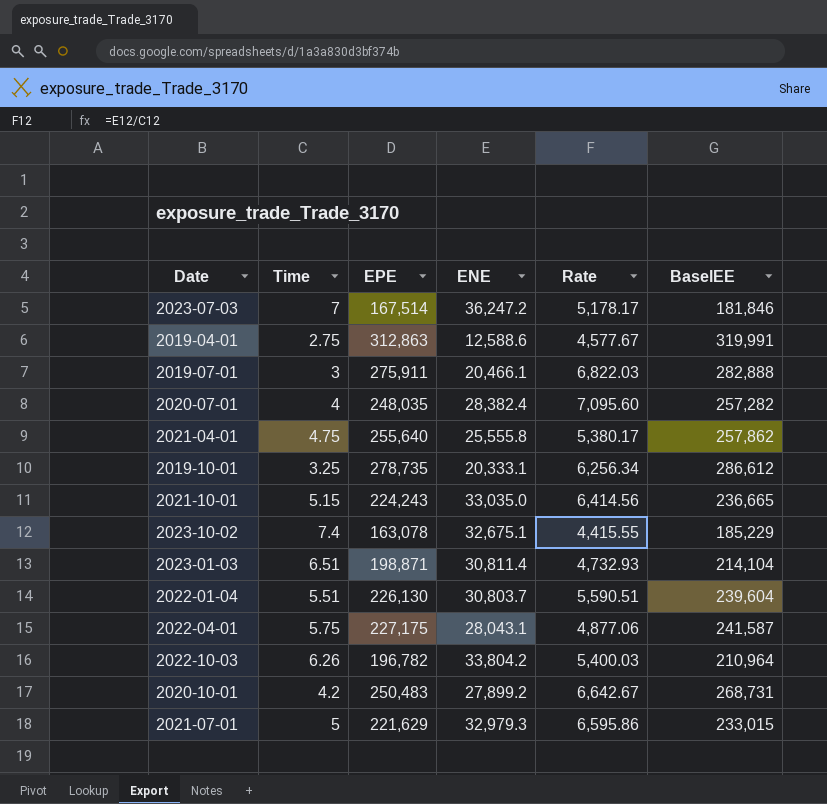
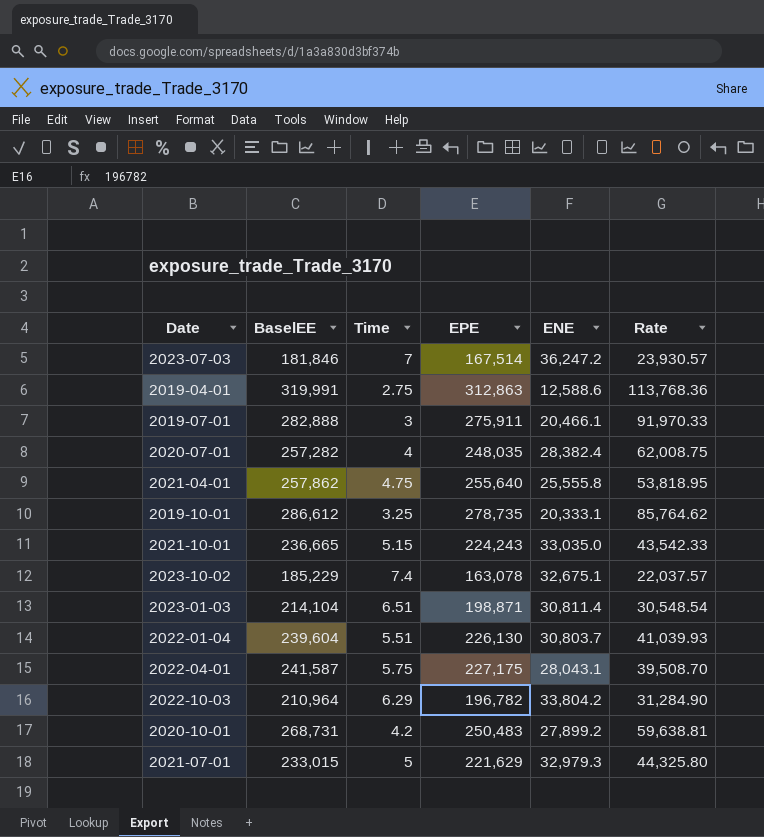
column BaselEE | position: 6 -> 2
column Rate | formula: [ENE] / [Time] -> [EPE] / [Time]
2022-10-03 | Time: 6.26 -> 6.29

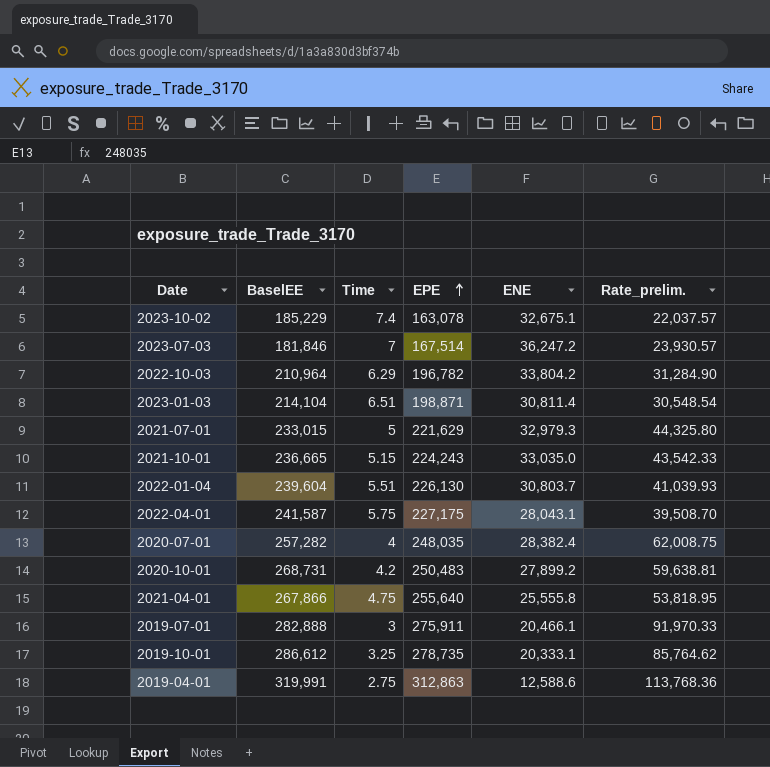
row order: none -> EPE ascending
column name: Rate -> Rate_prelim.
2021-04-01 | BaselEE: 257,862 -> 267,866

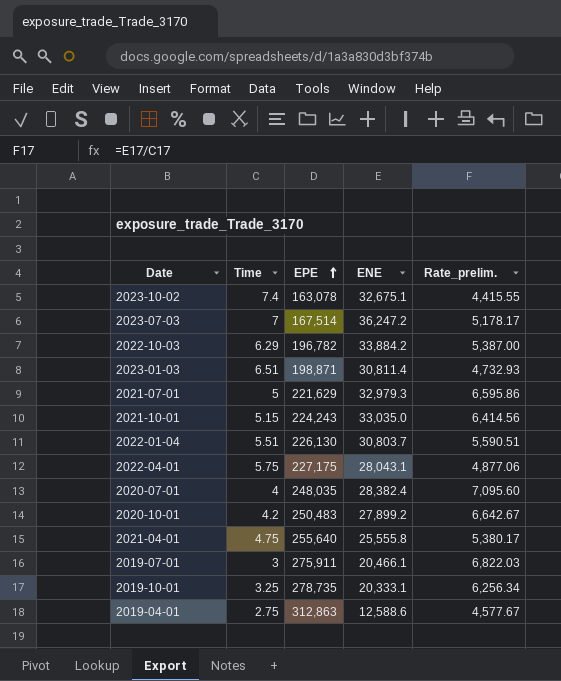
column BaselEE | position: 2 -> none
column Rate_prelim. | formula: [EPE] / [Time] -> [ENE] / [Time]
2022-10-03 | ENE: 33,804.2 -> 33,884.2

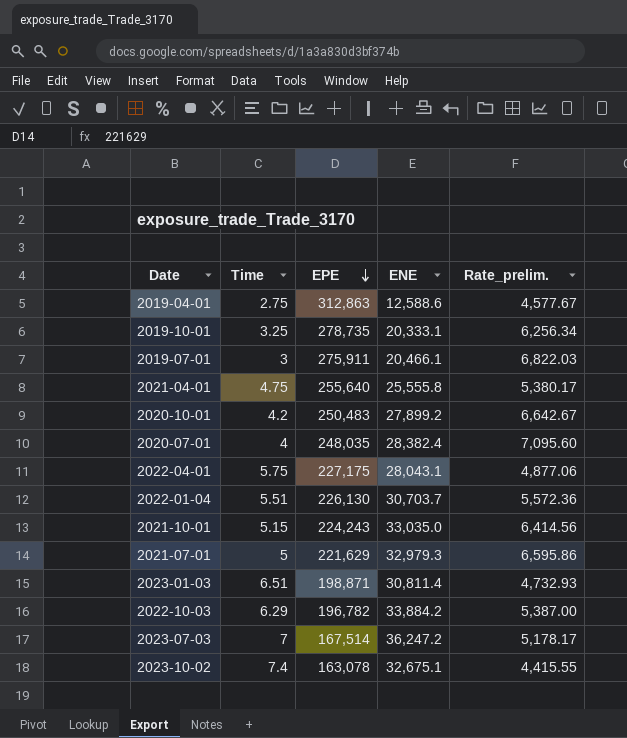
row order: EPE ascending -> EPE descending
2022-01-04 | ENE: 30,803.7 -> 30,703.7
2022-01-04 | Rate_prelim.: 5,590.51 -> 5,572.36

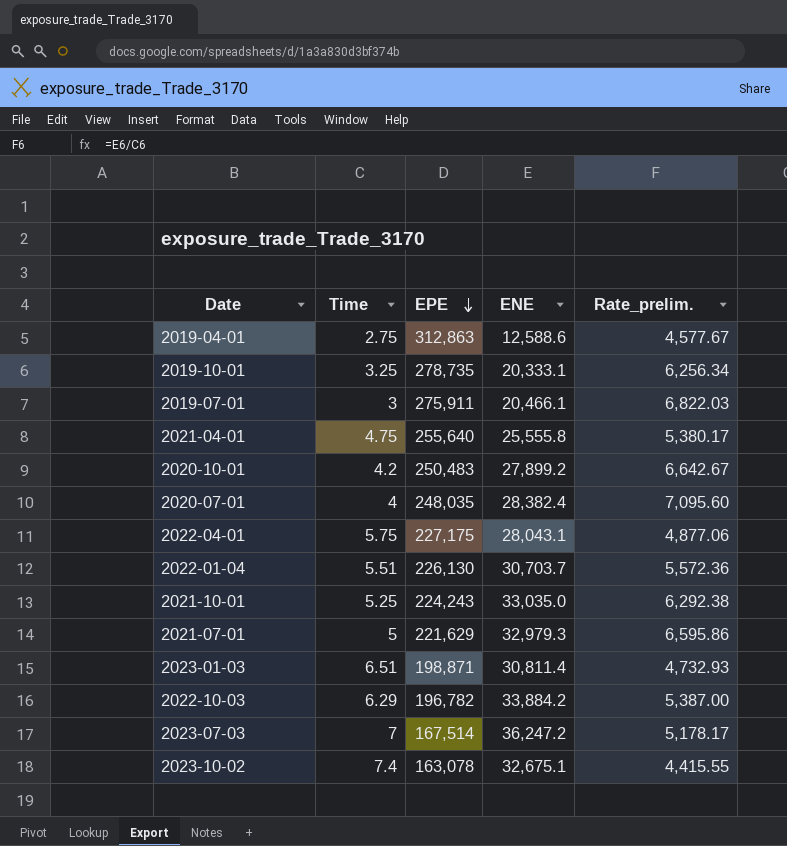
2021-10-01 | Time: 5.15 -> 5.25
2021-10-01 | Rate_prelim.: 6,414.56 -> 6,292.38

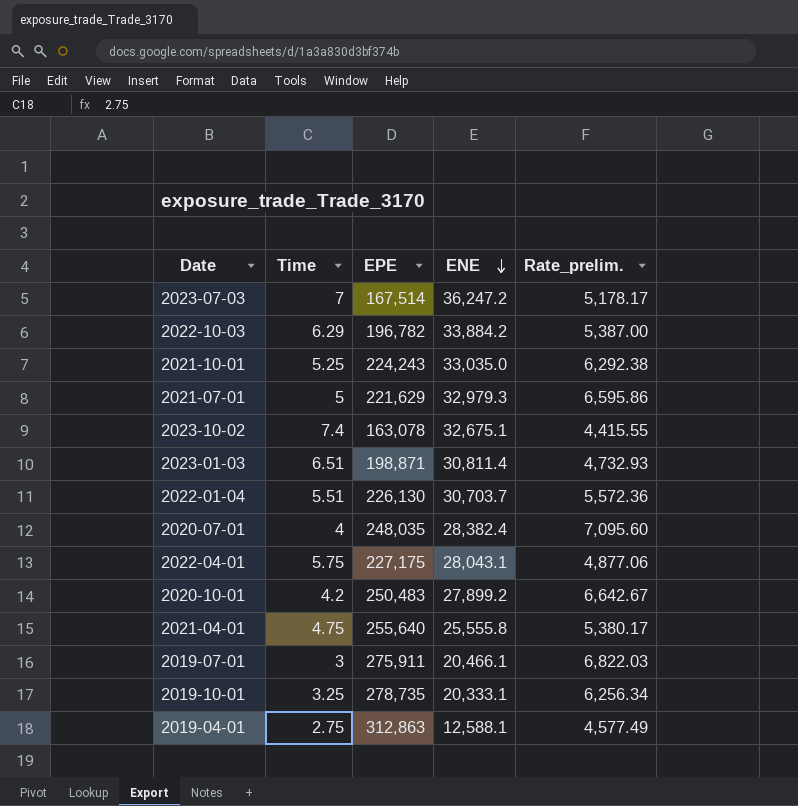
row order: EPE descending -> ENE descending
2019-04-01 | ENE: 12,588.6 -> 12,588.1
2019-04-01 | Rate_prelim.: 4,577.67 -> 4,577.49

